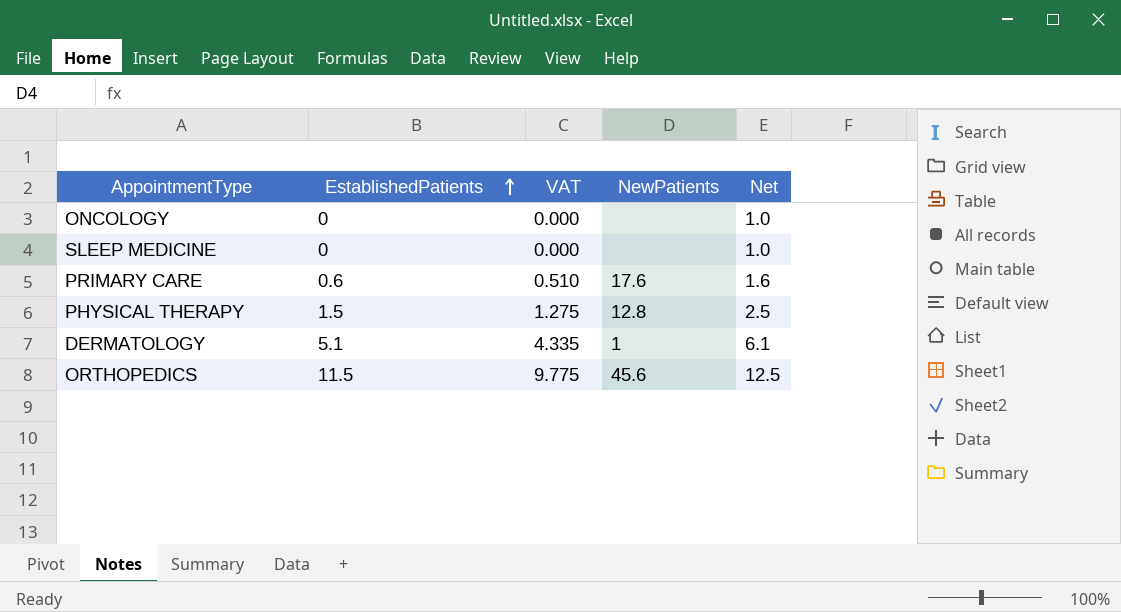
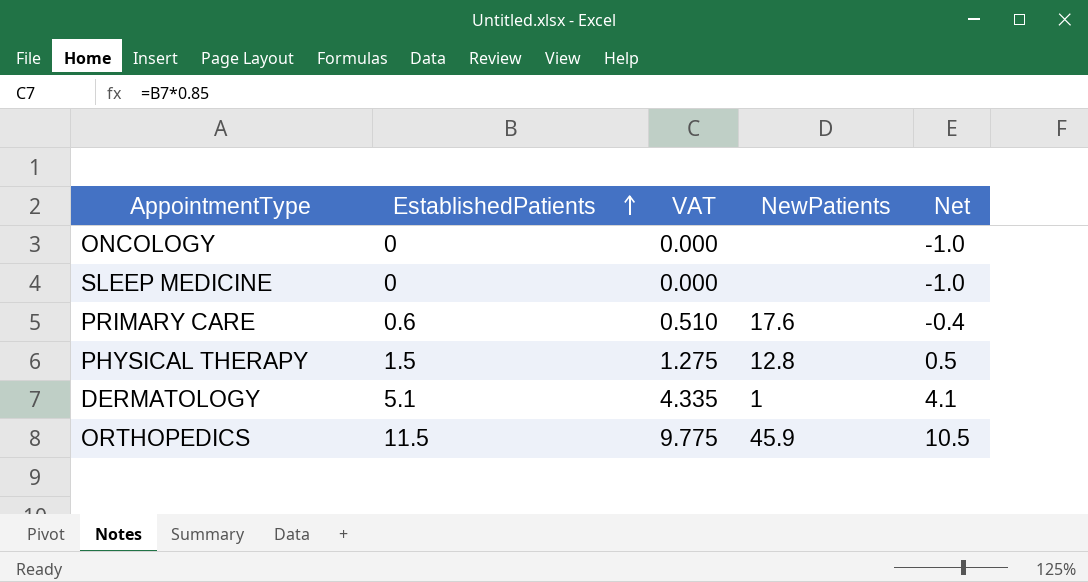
column Net | formula: [EstablishedPatients] + 1 -> [EstablishedPatients] - 1
ORTHOPEDICS | NewPatients: 45.6 -> 45.9

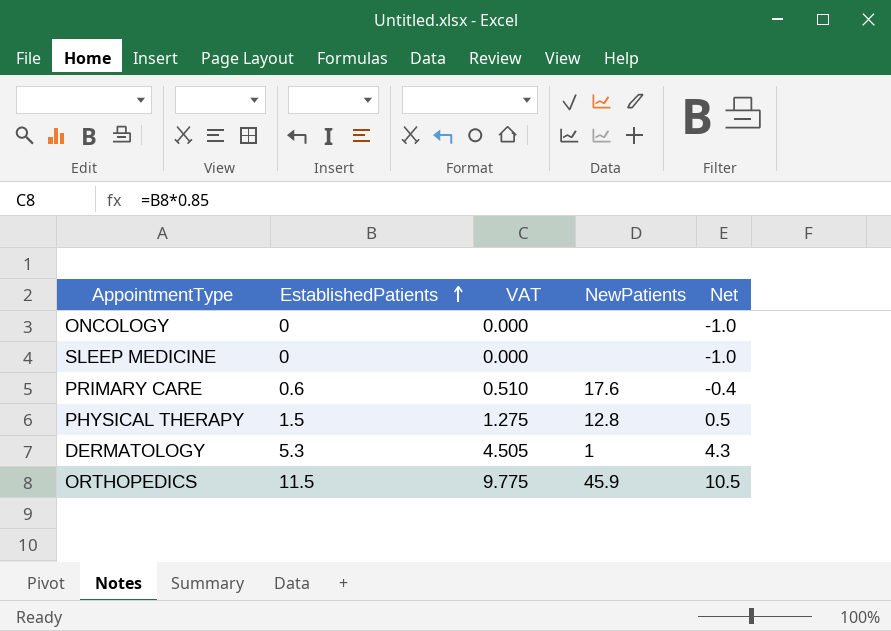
DERMATOLOGY | EstablishedPatients: 5.1 -> 5.3
DERMATOLOGY | VAT: 4.335 -> 4.505
DERMATOLOGY | Net: 4.1 -> 4.3

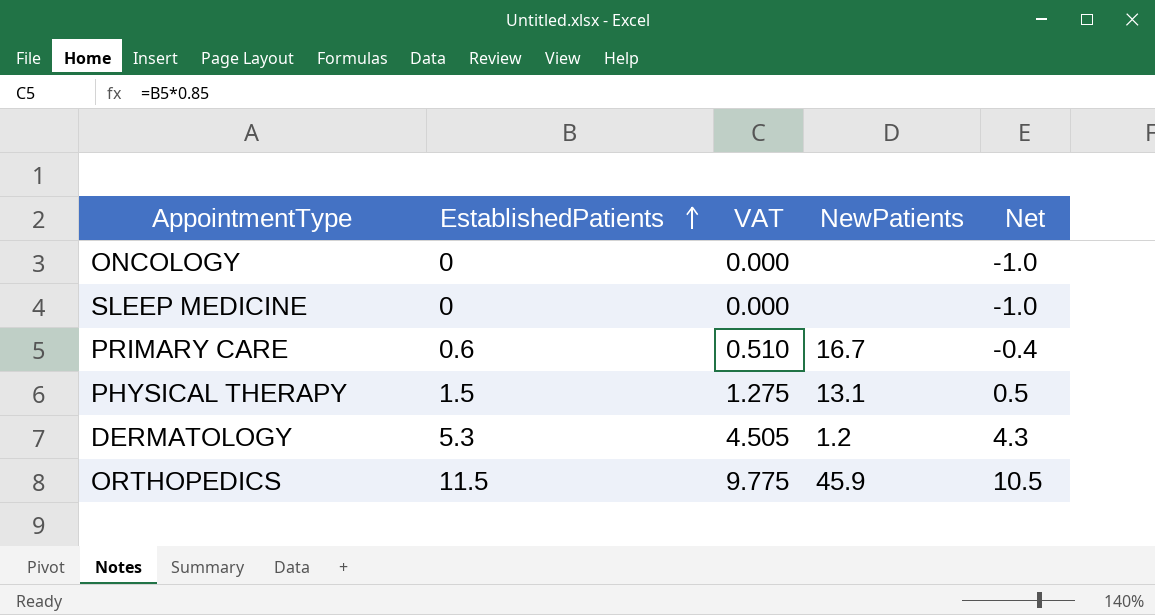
PRIMARY CARE | NewPatients: 17.6 -> 16.7
PHYSICAL THERAPY | NewPatients: 12.8 -> 13.1
DERMATOLOGY | NewPatients: 1 -> 1.2

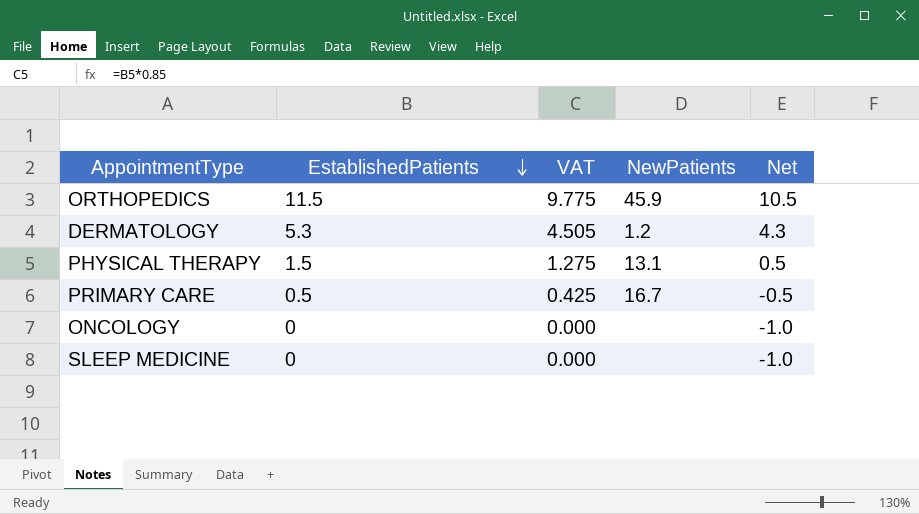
row order: EstablishedPatients ascending -> EstablishedPatients descending
PRIMARY CARE | EstablishedPatients: 0.6 -> 0.5
PRIMARY CARE | VAT: 0.510 -> 0.425
PRIMARY CARE | Net: -0.4 -> -0.5

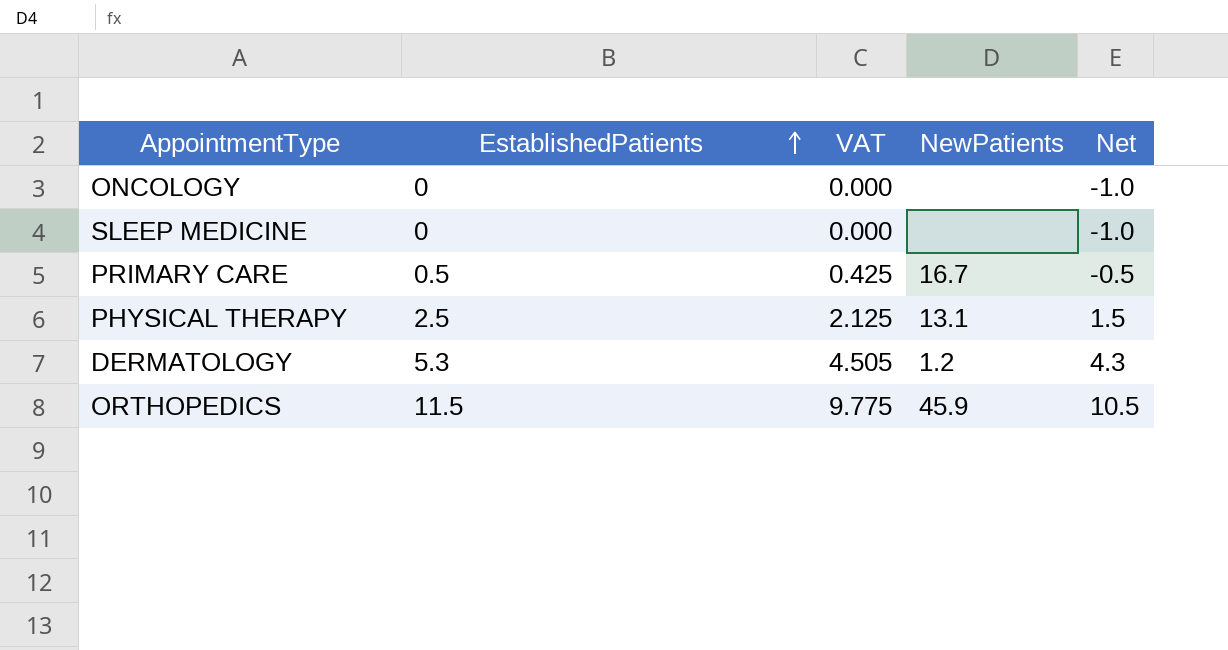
row order: EstablishedPatients descending -> EstablishedPatients ascending
PHYSICAL THERAPY | EstablishedPatients: 1.5 -> 2.5
PHYSICAL THERAPY | VAT: 1.275 -> 2.125
PHYSICAL THERAPY | Net: 0.5 -> 1.5

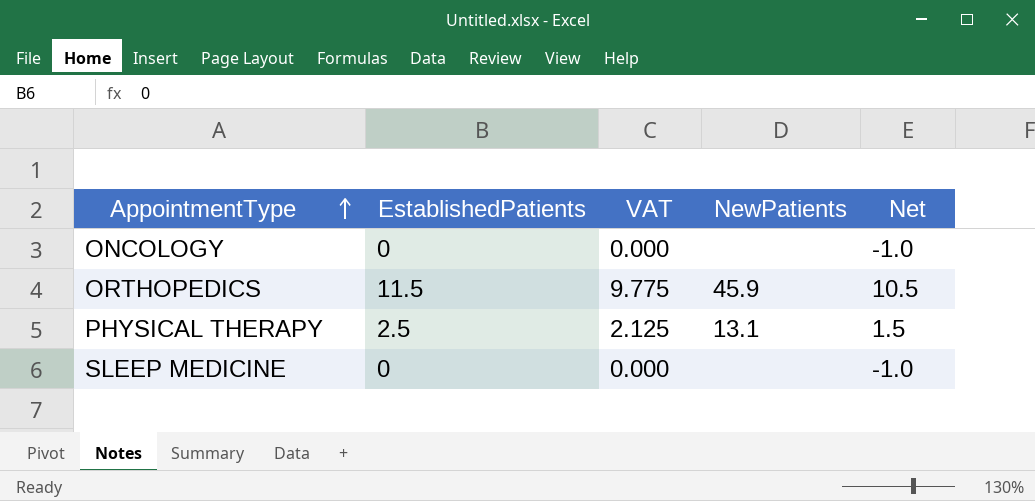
row order: EstablishedPatients ascending -> AppointmentType ascending
row PRIMARY CARE: 0.5 | 0.425 | 16.7 | -0.5 -> none
row DERMATOLOGY: 5.3 | 4.505 | 1.2 | 4.3 -> none

